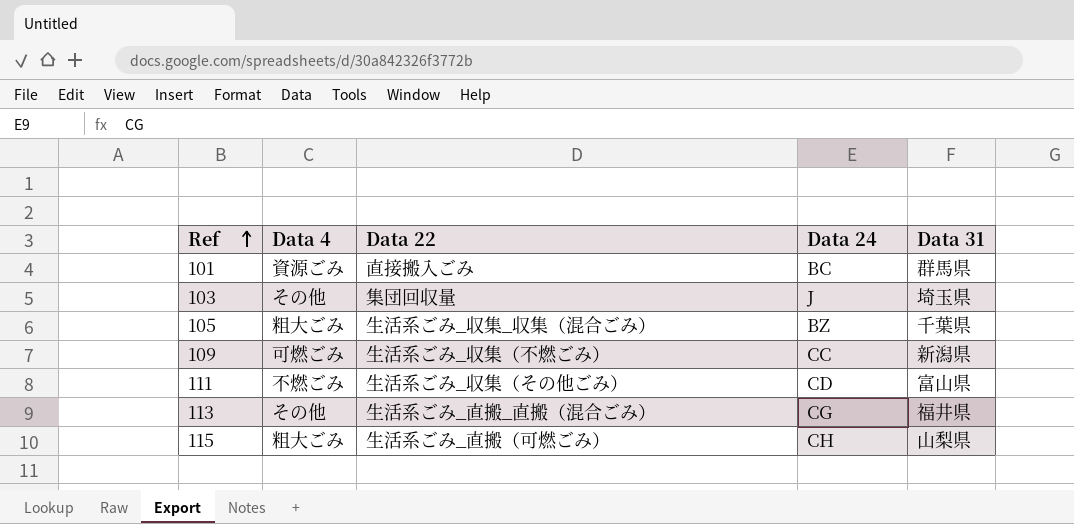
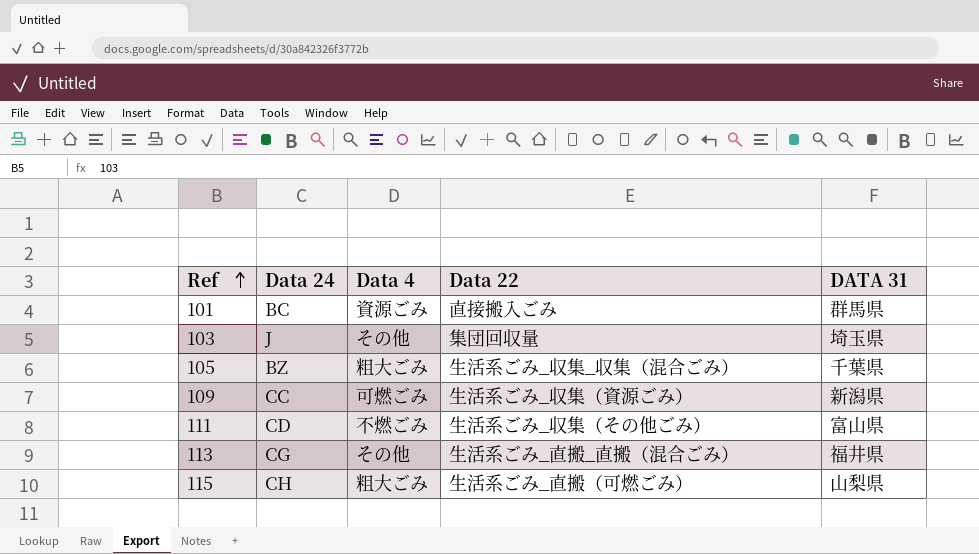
column Data 24 | position: 4 -> 2
column name: Data 31 -> DATA 31
109 | Data 22: 生活系ごみ_収集（不燃ごみ） -> 生活系ごみ_収集（資源ごみ）

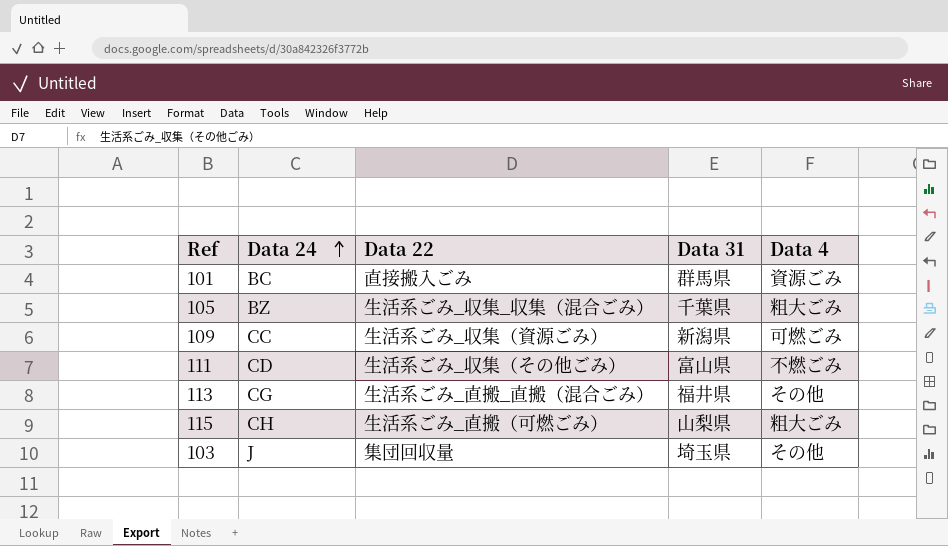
row order: Ref ascending -> Data 24 ascending
column name: DATA 31 -> Data 31
column Data 4 | position: 3 -> 5

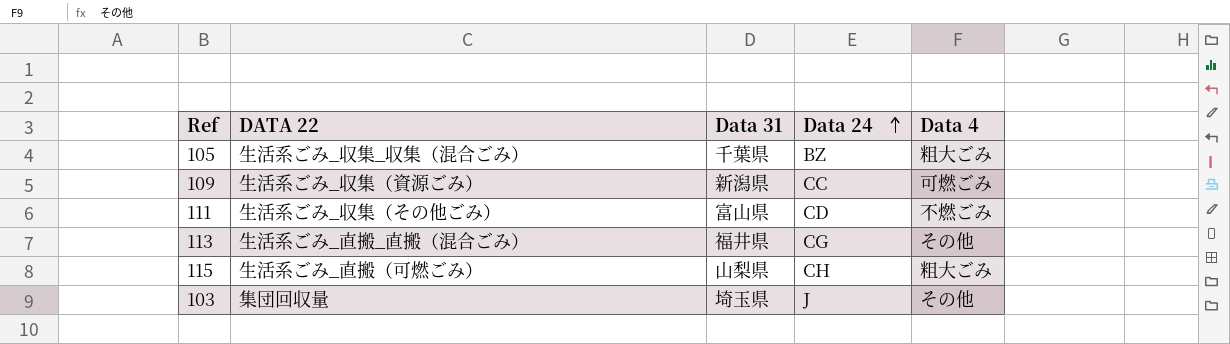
column name: Data 22 -> DATA 22
column Data 24 | position: 2 -> 4
row 101: BC | 直接搬入ごみ | 群馬県 | 資源ごみ -> none

